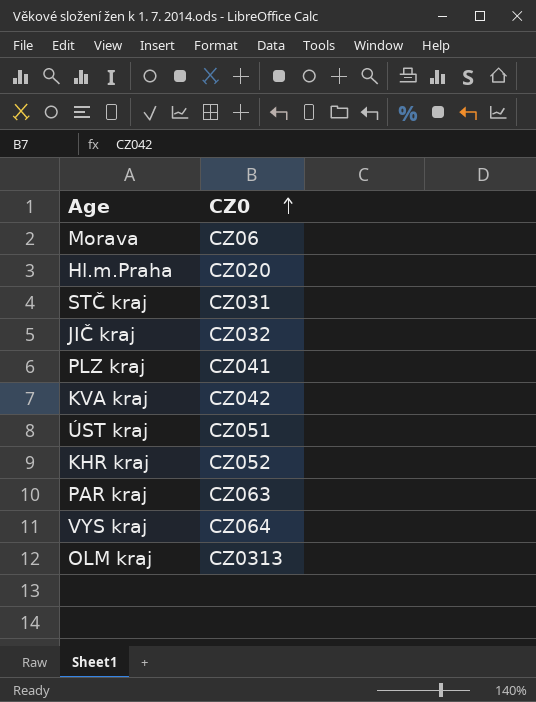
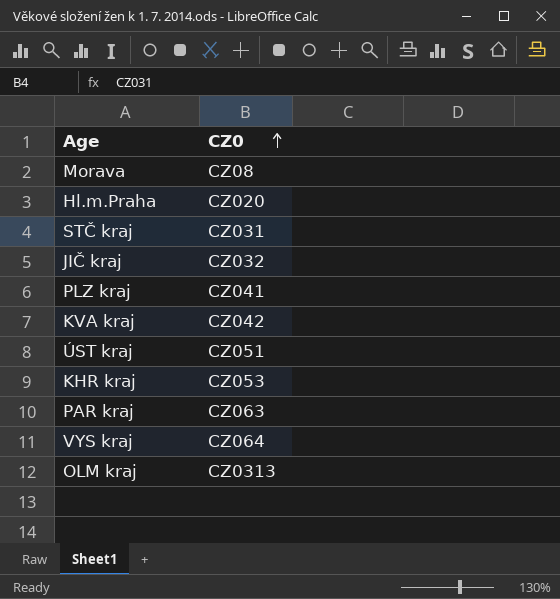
Morava | CZ0: CZ06 -> CZ08
KHR kraj | CZ0: CZ052 -> CZ053

